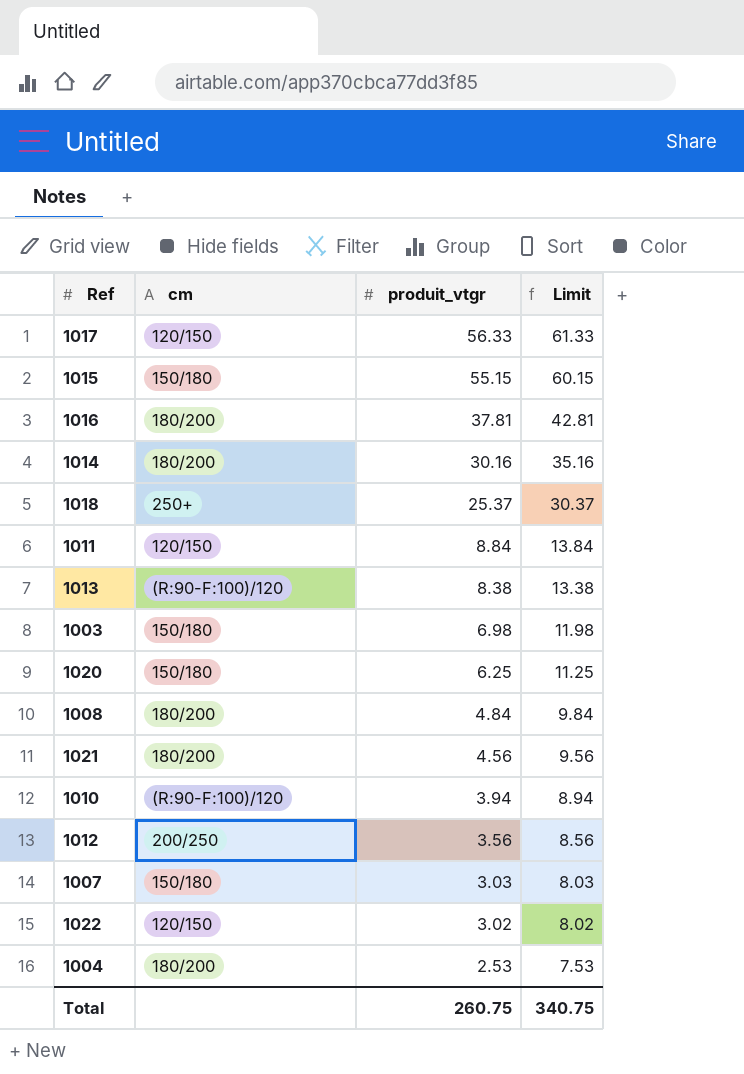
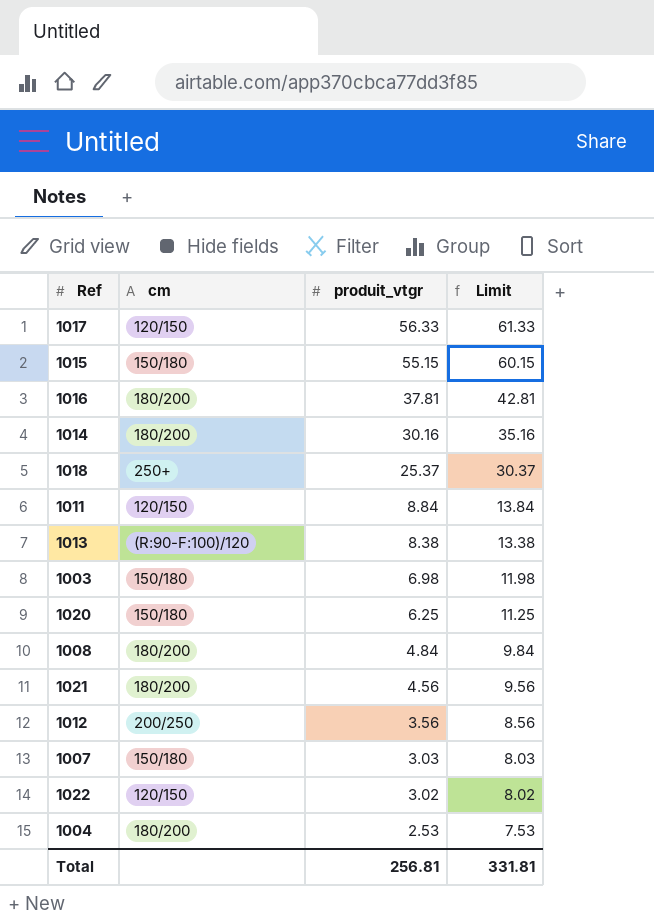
row 1010: (R:90-F:100)/120 | 3.94 | 8.94 -> none
Total | produit_vtgr: 260.75 -> 256.81
Total | Limit: 340.75 -> 331.81

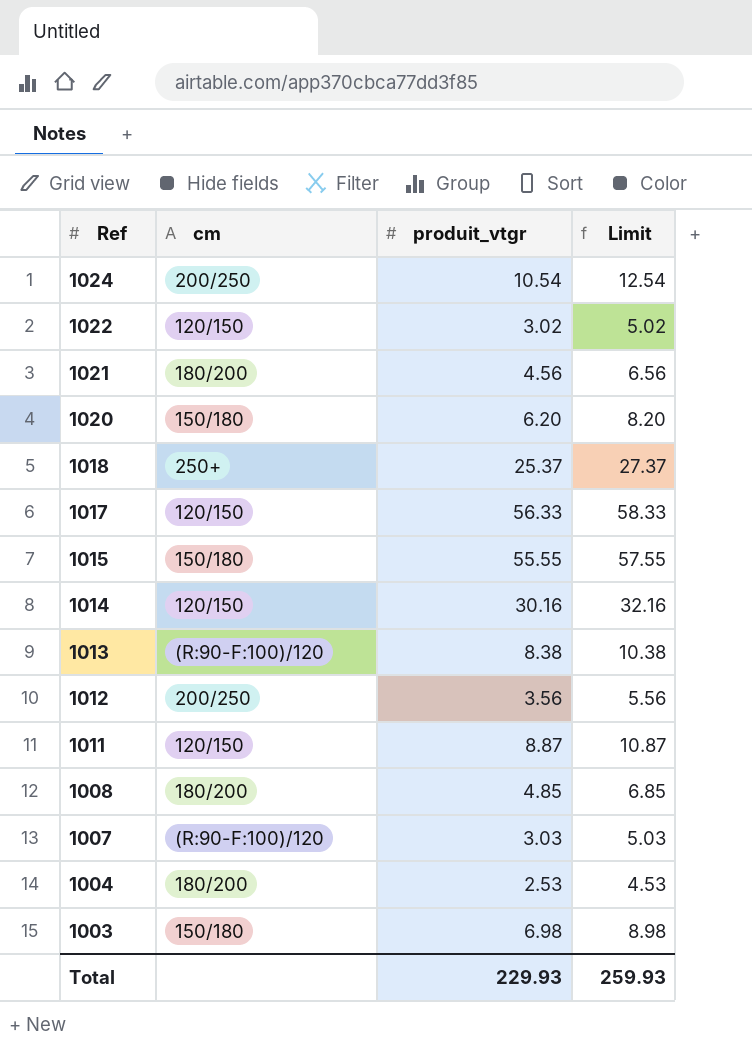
row order: produit_vtgr descending -> Ref descending
column Limit | formula: [produit_vtgr] + 5 -> [produit_vtgr] + 2
row 1016: 180/200 | 37.81 | 42.81 -> none
row 1024: none -> 200/250 | 10.54 | 12.54
1020 | produit_vtgr: 6.25 -> 6.20
1015 | produit_vtgr: 55.15 -> 55.55
1014 | cm: 180/200 -> 120/150
1011 | produit_vtgr: 8.84 -> 8.87
1008 | produit_vtgr: 4.84 -> 4.85
1007 | cm: 150/180 -> (R:90-F:100)/120
Total | produit_vtgr: 256.81 -> 229.93
Total | Limit: 331.81 -> 259.93

